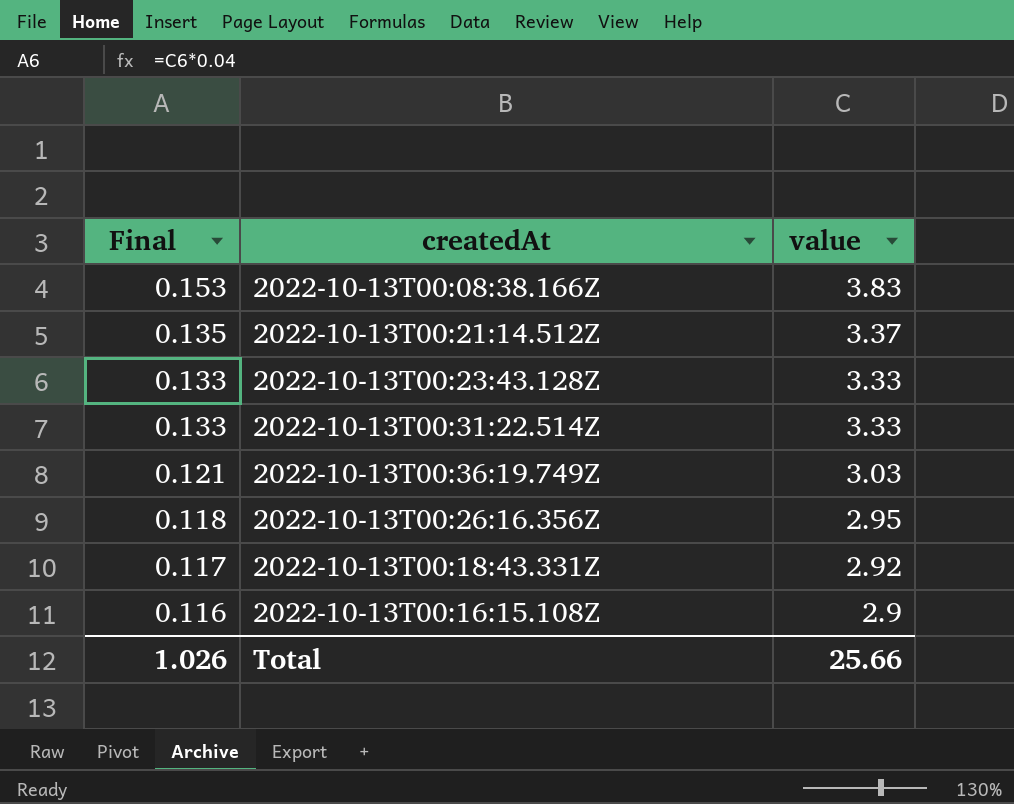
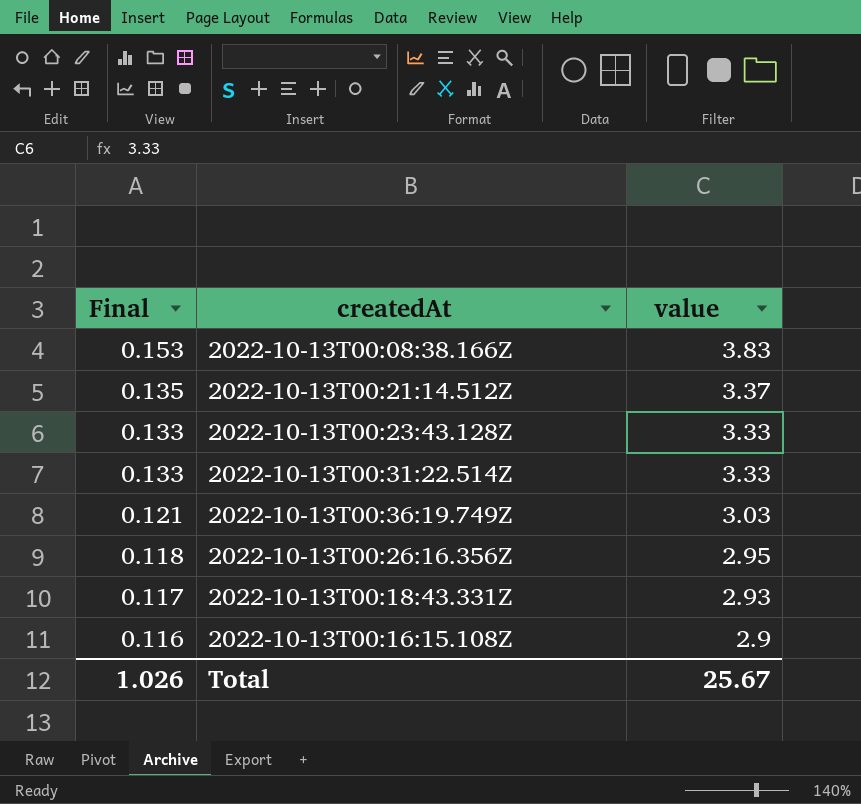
2022-10-13T00:18:43.331Z | value: 2.92 -> 2.93
Total | value: 25.66 -> 25.67

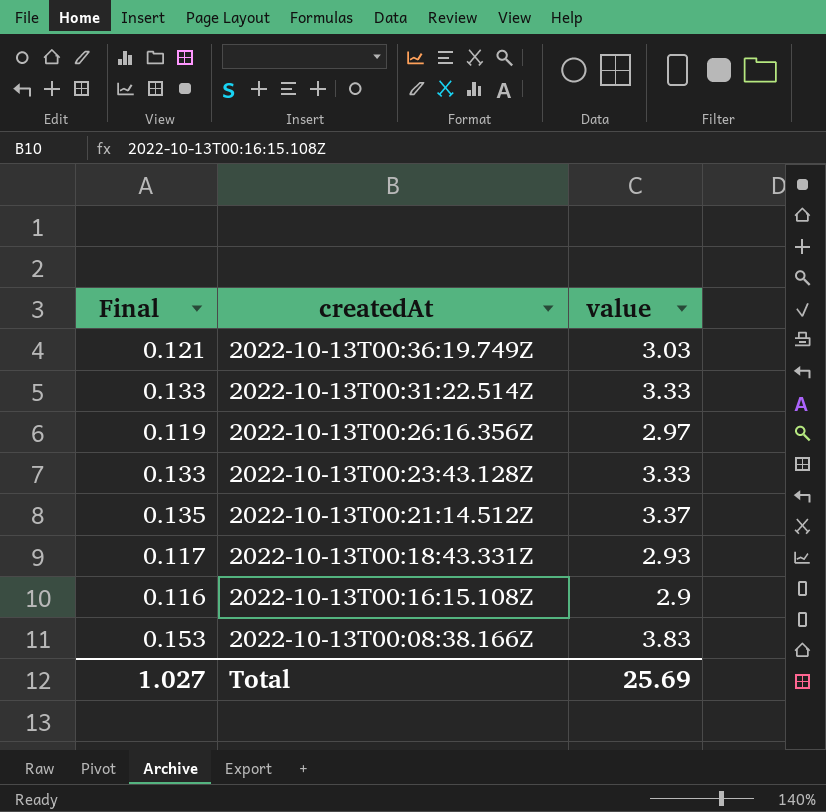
row order: Final descending -> createdAt descending
2022-10-13T00:26:16.356Z | Final: 0.118 -> 0.119
2022-10-13T00:26:16.356Z | value: 2.95 -> 2.97
Total | Final: 1.026 -> 1.027
Total | value: 25.67 -> 25.69

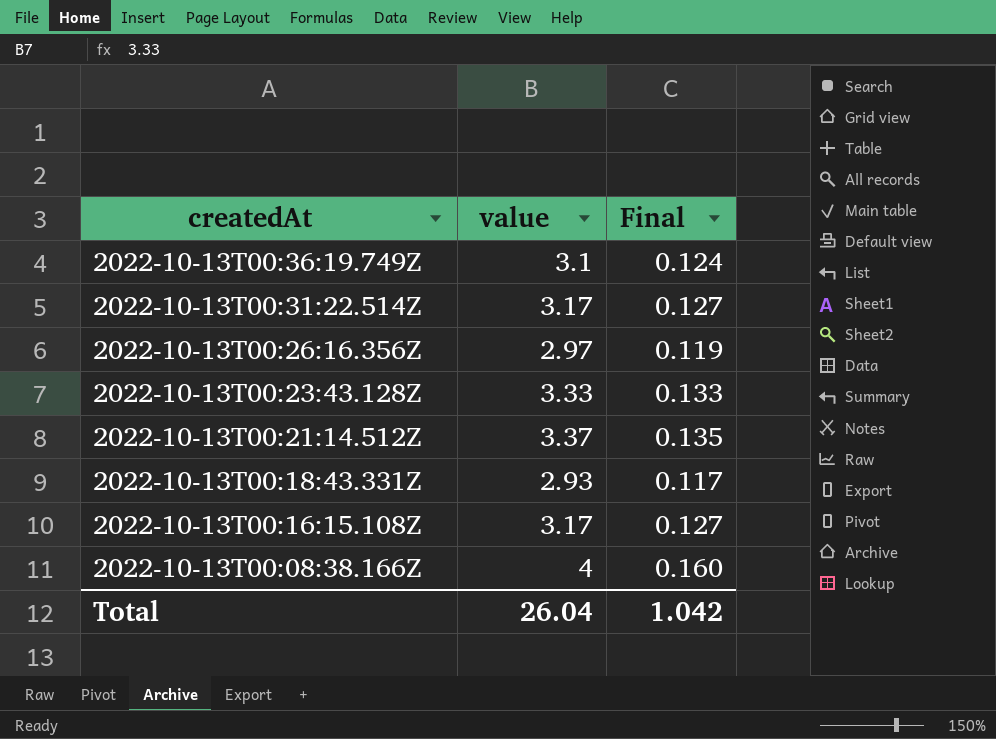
column Final | position: 1 -> 3
2022-10-13T00:36:19.749Z | value: 3.03 -> 3.1
2022-10-13T00:36:19.749Z | Final: 0.121 -> 0.124
2022-10-13T00:31:22.514Z | value: 3.33 -> 3.17
2022-10-13T00:31:22.514Z | Final: 0.133 -> 0.127
2022-10-13T00:16:15.108Z | value: 2.9 -> 3.17
2022-10-13T00:16:15.108Z | Final: 0.116 -> 0.127
2022-10-13T00:08:38.166Z | value: 3.83 -> 4
2022-10-13T00:08:38.166Z | Final: 0.153 -> 0.160
Total | value: 25.69 -> 26.04
Total | Final: 1.027 -> 1.042

